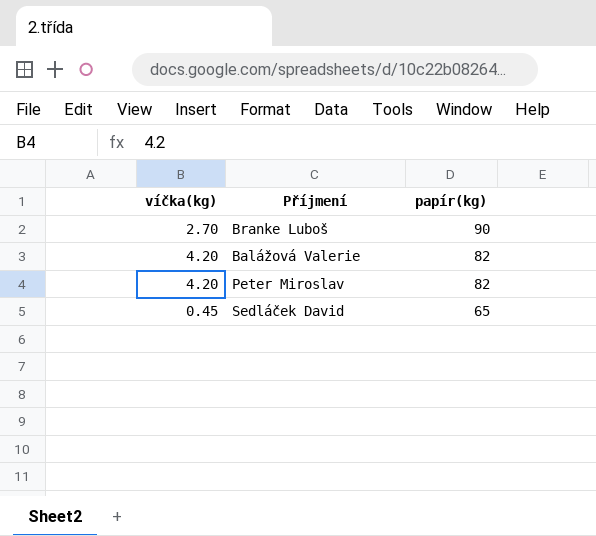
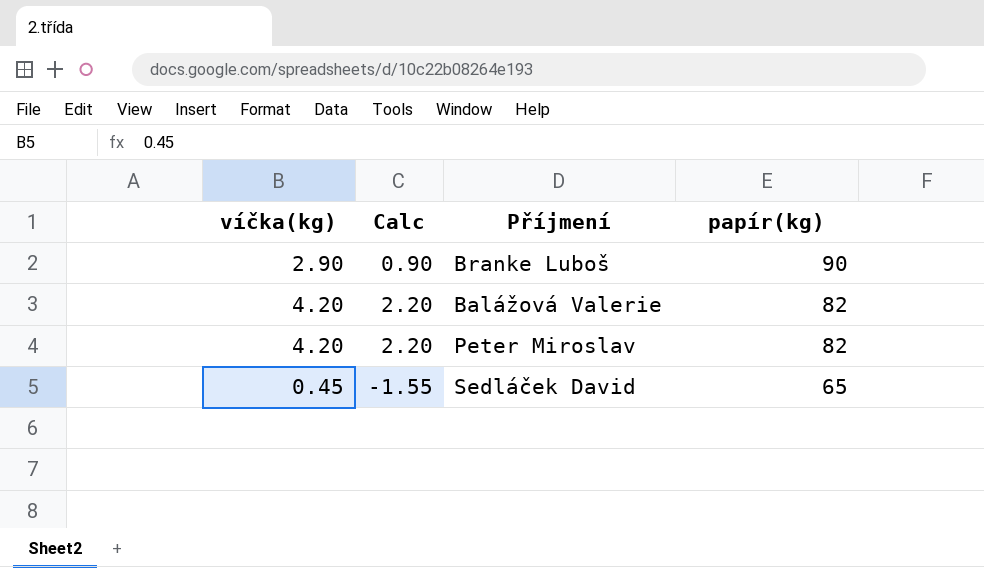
column Calc | formula: none -> [víčka(kg)] - 2
Branke Luboš | víčka(kg): 2.70 -> 2.90

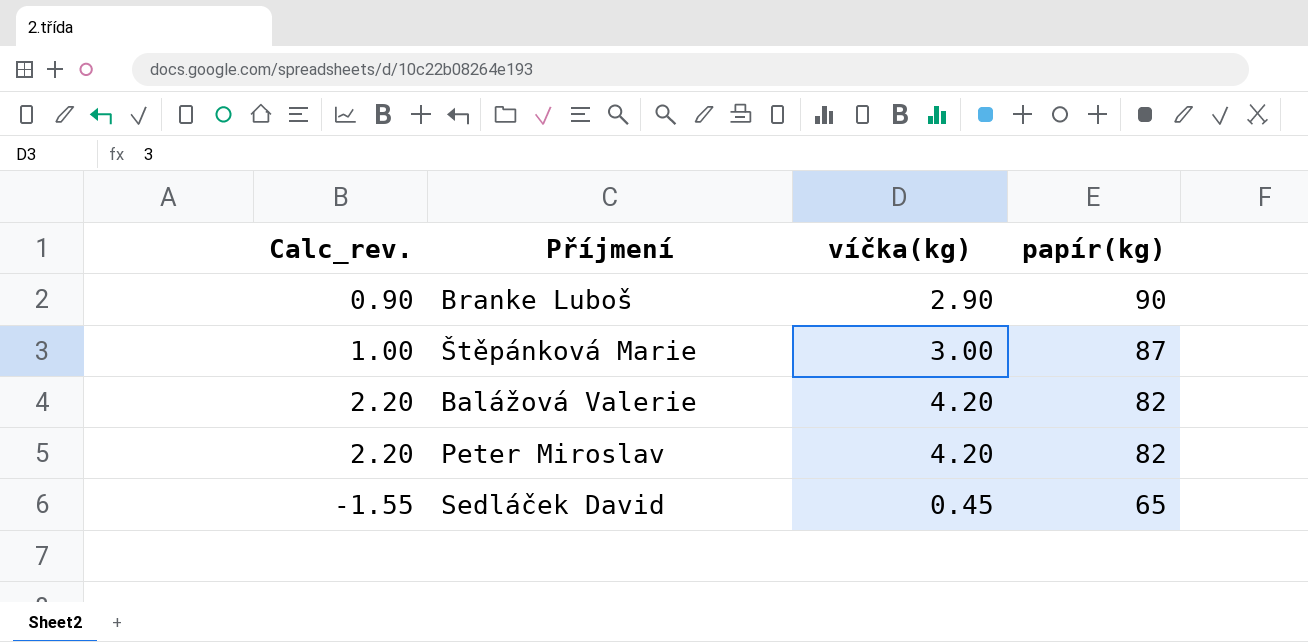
column name: Calc -> Calc_rev.
column víčka(kg) | position: 1 -> 3
row Štěpánková Marie: none -> 1.00 | 3.00 | 87

